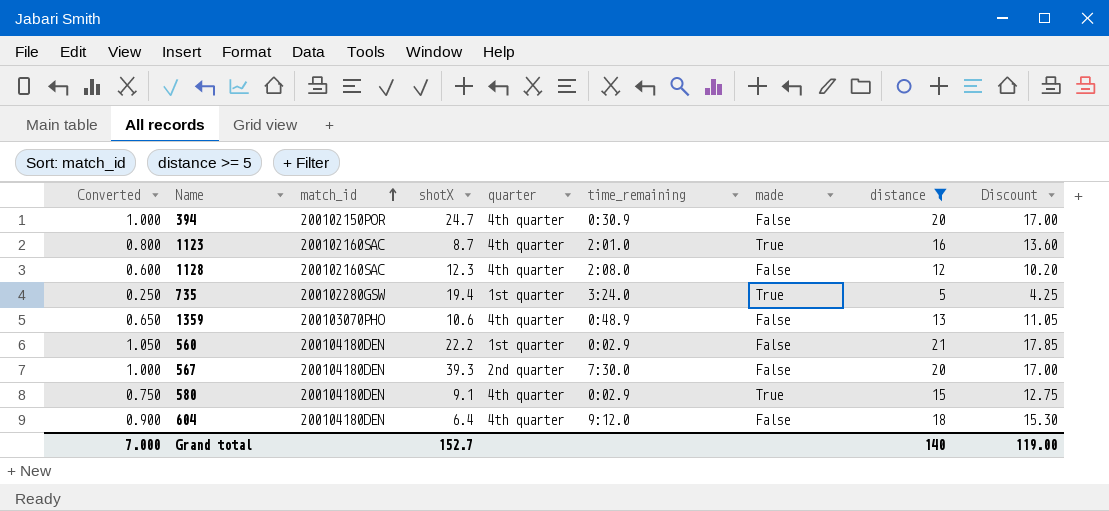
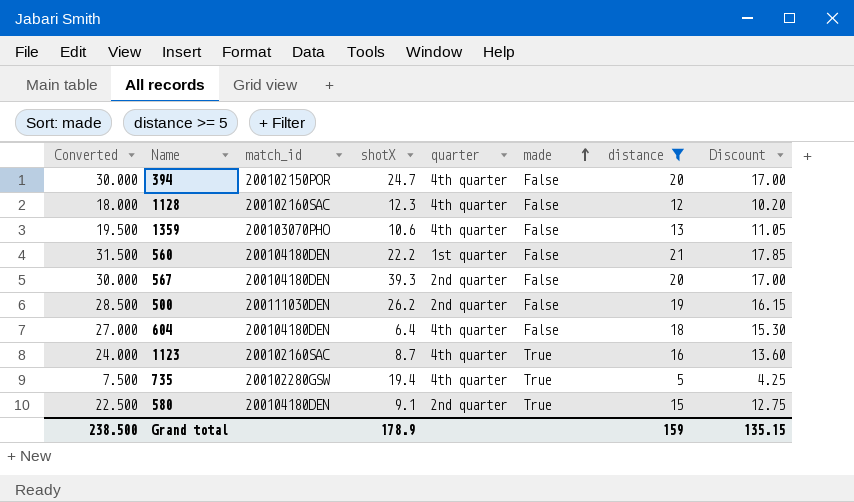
row order: match_id ascending -> made ascending
column time_remaining | position: 6 -> none
column Converted | formula: [distance] * 0.05 -> [distance] * 1.5
row 500: none -> 28.500 | 200111030DEN | 26.2 | 2nd quarter | False | 19 | 16.15
735 | quarter: 1st quarter -> 4th quarter
580 | quarter: 4th quarter -> 2nd quarter
Grand total | Converted: 7.000 -> 238.500
Grand total | shotX: 152.7 -> 178.9
Grand total | distance: 140 -> 159
Grand total | Discount: 119.00 -> 135.15

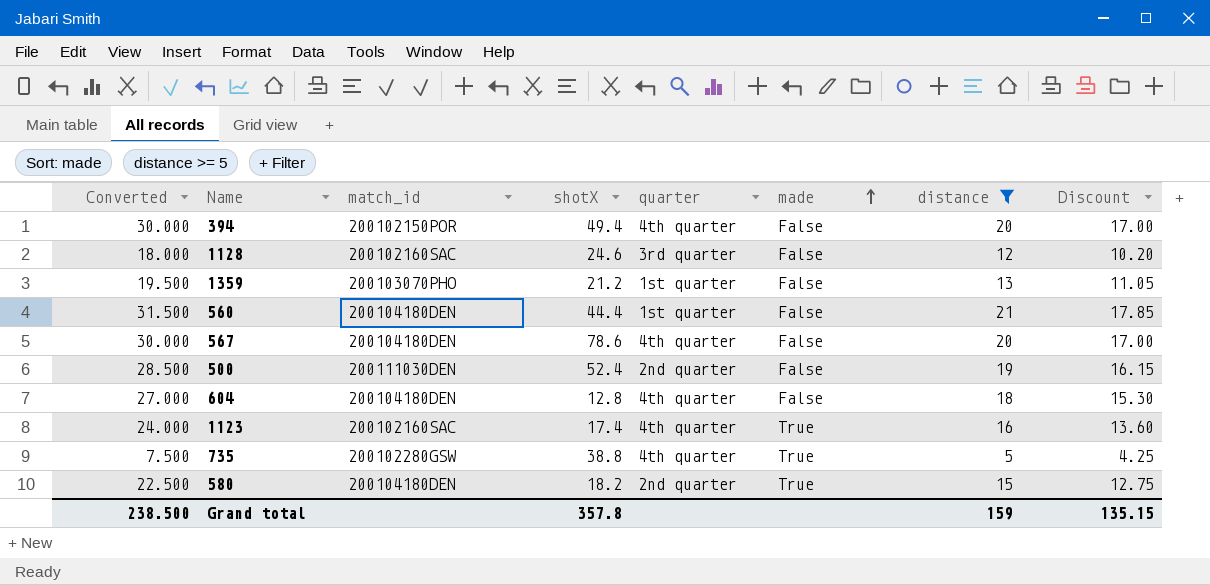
394 | shotX: 24.7 -> 49.4
1128 | shotX: 12.3 -> 24.6
1128 | quarter: 4th quarter -> 3rd quarter
1359 | shotX: 10.6 -> 21.2
1359 | quarter: 4th quarter -> 1st quarter
560 | shotX: 22.2 -> 44.4
567 | shotX: 39.3 -> 78.6
567 | quarter: 2nd quarter -> 4th quarter
500 | shotX: 26.2 -> 52.4
604 | shotX: 6.4 -> 12.8
1123 | shotX: 8.7 -> 17.4
735 | shotX: 19.4 -> 38.8
580 | shotX: 9.1 -> 18.2
Grand total | shotX: 178.9 -> 357.8

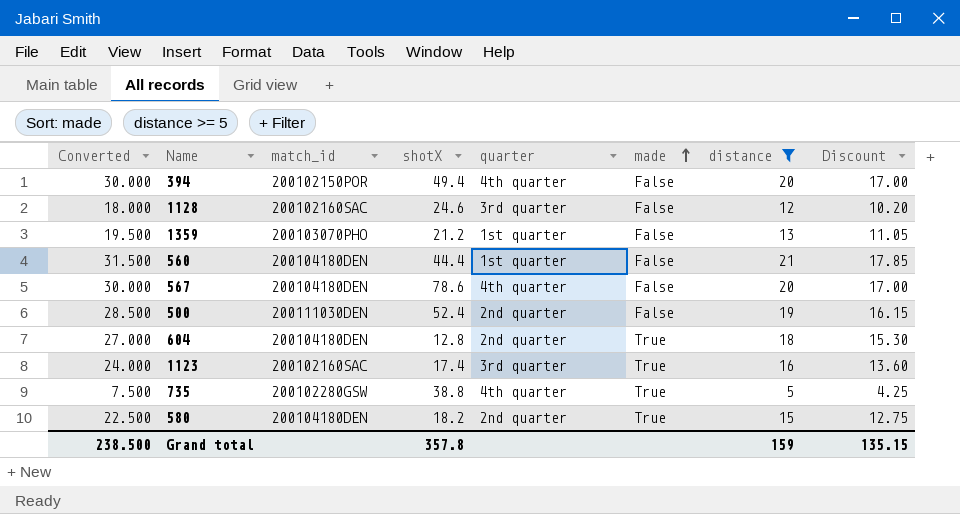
604 | quarter: 4th quarter -> 2nd quarter
604 | made: False -> True
1123 | quarter: 4th quarter -> 3rd quarter

